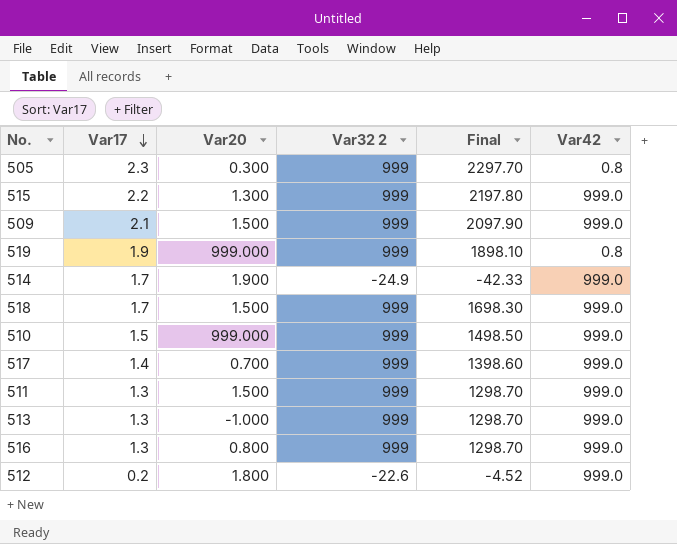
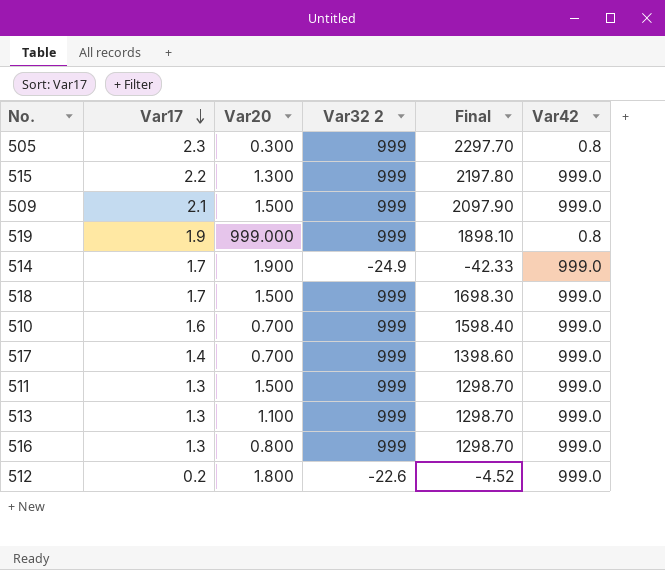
510 | Var17: 1.5 -> 1.6
510 | Var20: 999.000 -> 0.700
510 | Final: 1498.50 -> 1598.40
513 | Var20: -1.000 -> 1.100

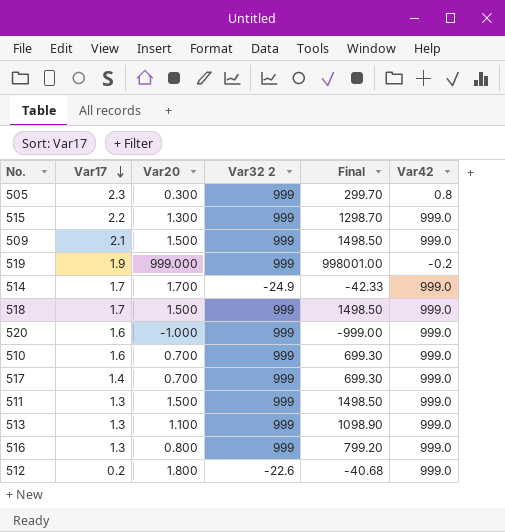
column Final | formula: [Var17] * [Var32 2] -> [Var20] * [Var32 2]
519 | Var42: 0.8 -> -0.2
514 | Var20: 1.900 -> 1.700
row 520: none -> 1.6 | -1.000 | 999 | -999.00 | 999.0

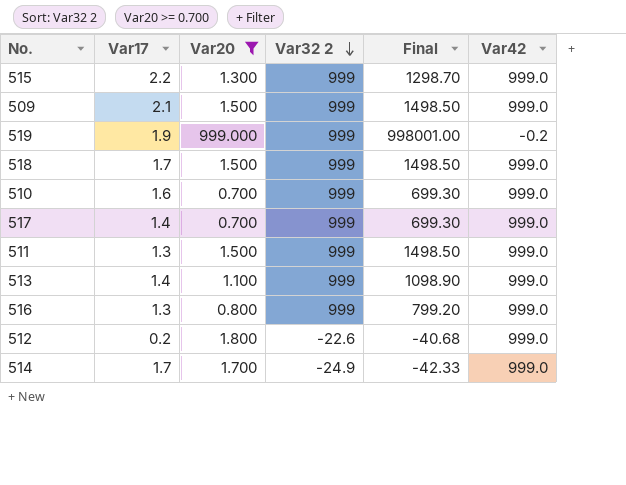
filter: none -> Var20 >= 0.700
row order: Var17 descending -> Var32 2 descending
513 | Var17: 1.3 -> 1.4

